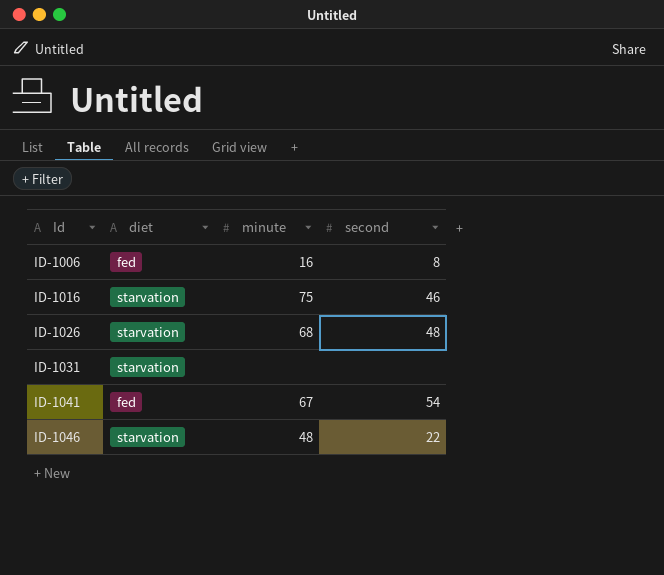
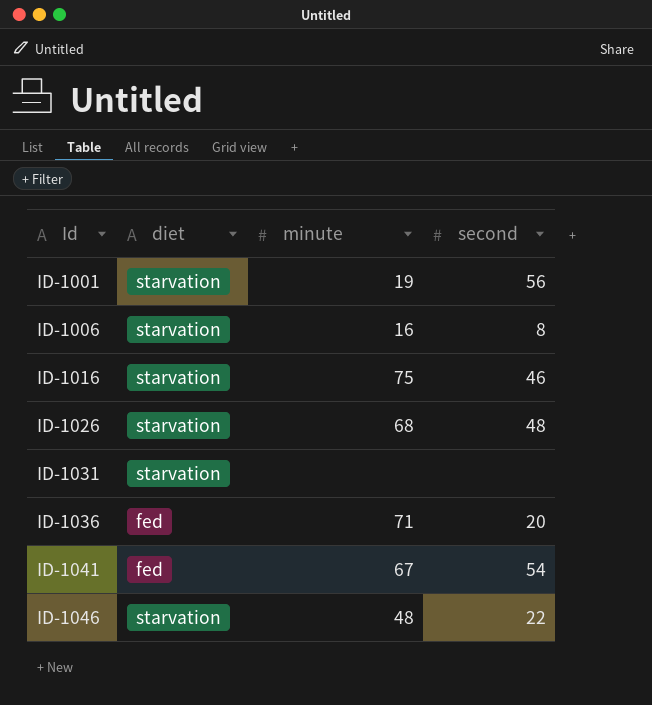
row ID-1001: none -> starvation | 19 | 56
ID-1006 | diet: fed -> starvation
row ID-1036: none -> fed | 71 | 20

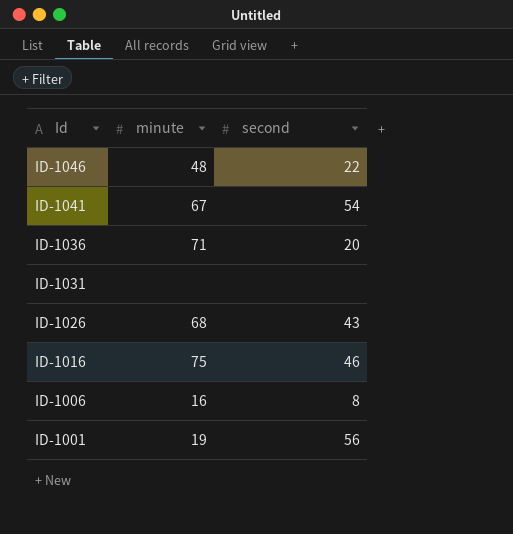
row order: Id ascending -> Id descending
column diet | position: 2 -> none
ID-1026 | second: 48 -> 43

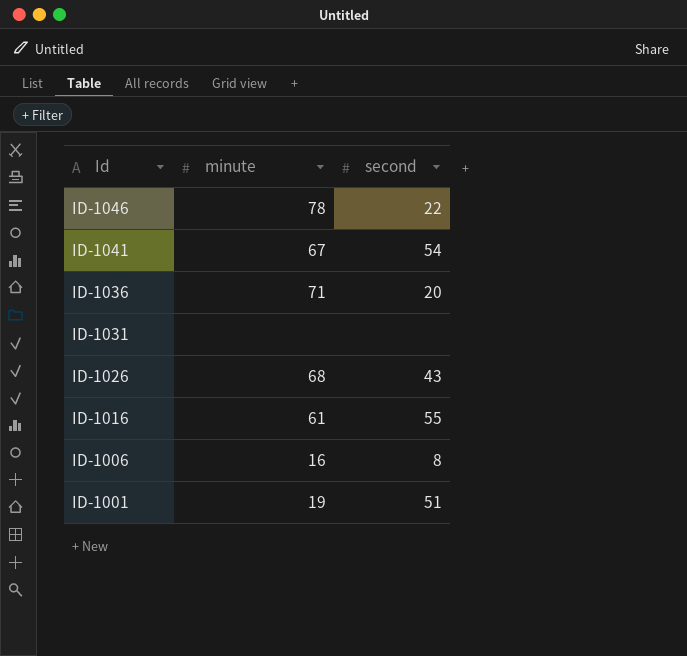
ID-1046 | minute: 48 -> 78
ID-1016 | minute: 75 -> 61
ID-1016 | second: 46 -> 55
ID-1001 | second: 56 -> 51

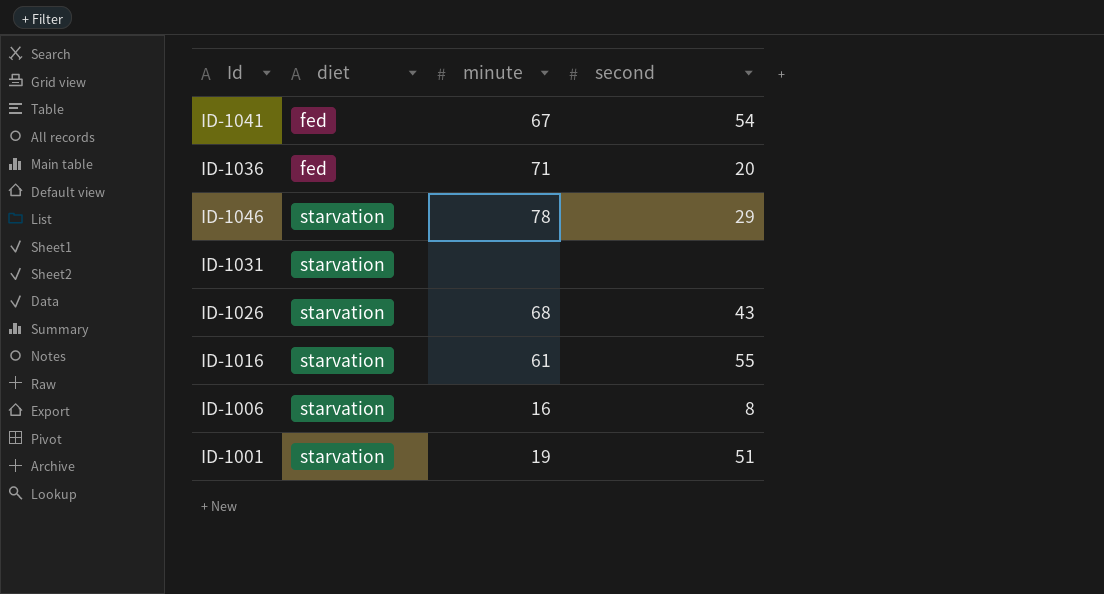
row order: Id descending -> diet ascending
column diet | position: none -> 2
ID-1046 | second: 22 -> 29

